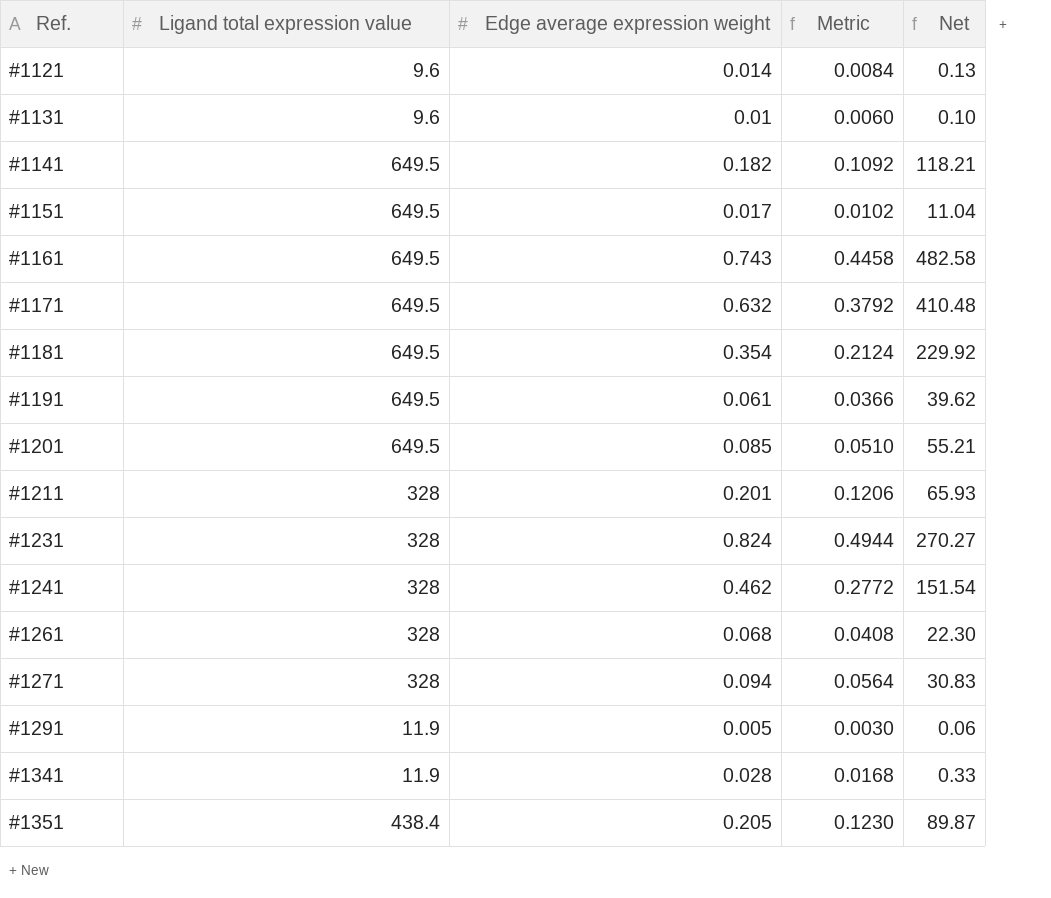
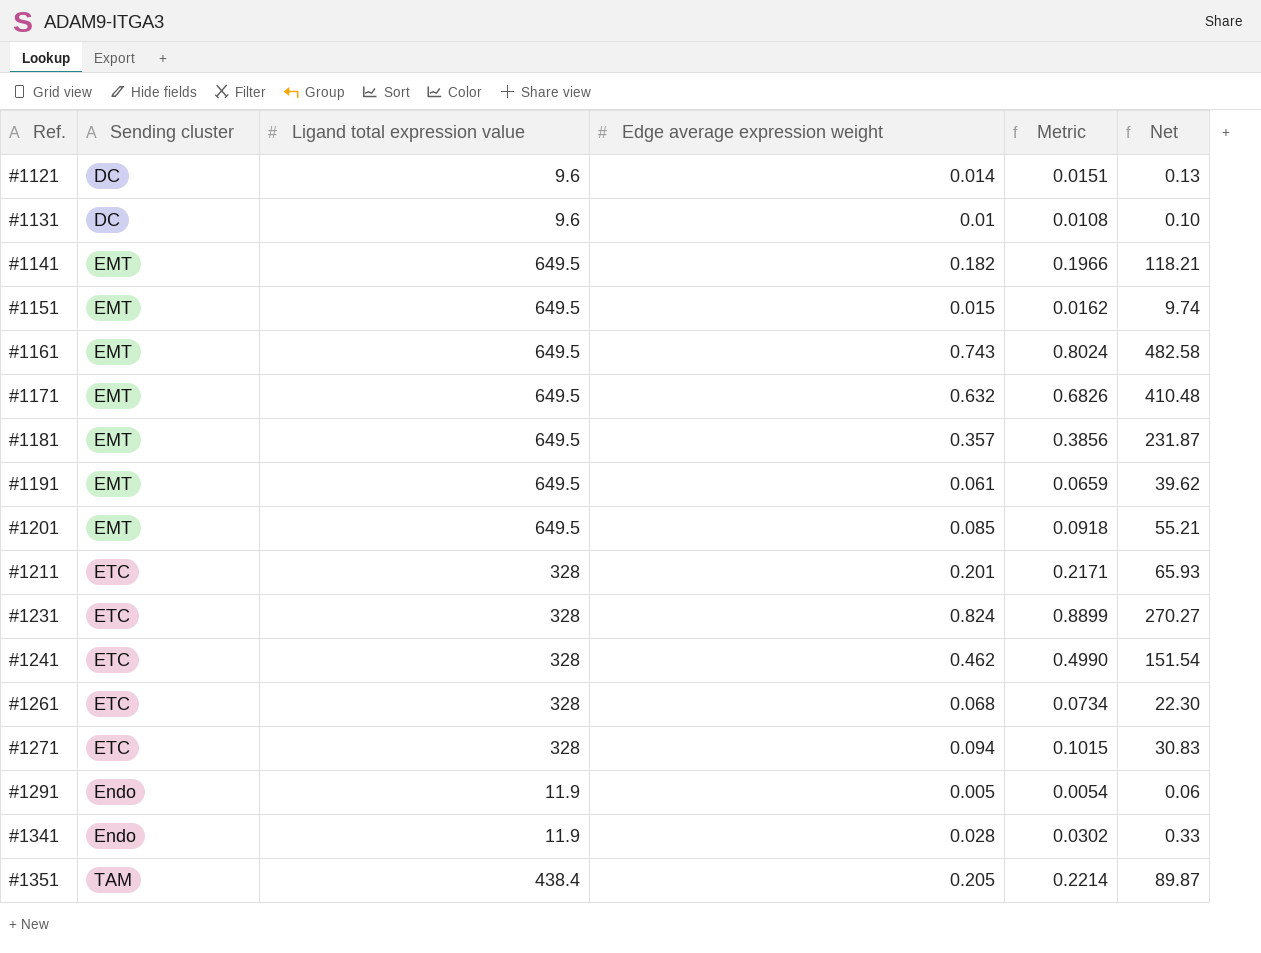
column Sending cluster | position: none -> 2
column Metric | formula: [Edge average expression weight] * 0.6 -> [Edge average expression weight] * 1.08
#1151 | Edge average expression weight: 0.017 -> 0.015
#1151 | Net: 11.04 -> 9.74
#1181 | Edge average expression weight: 0.354 -> 0.357
#1181 | Net: 229.92 -> 231.87

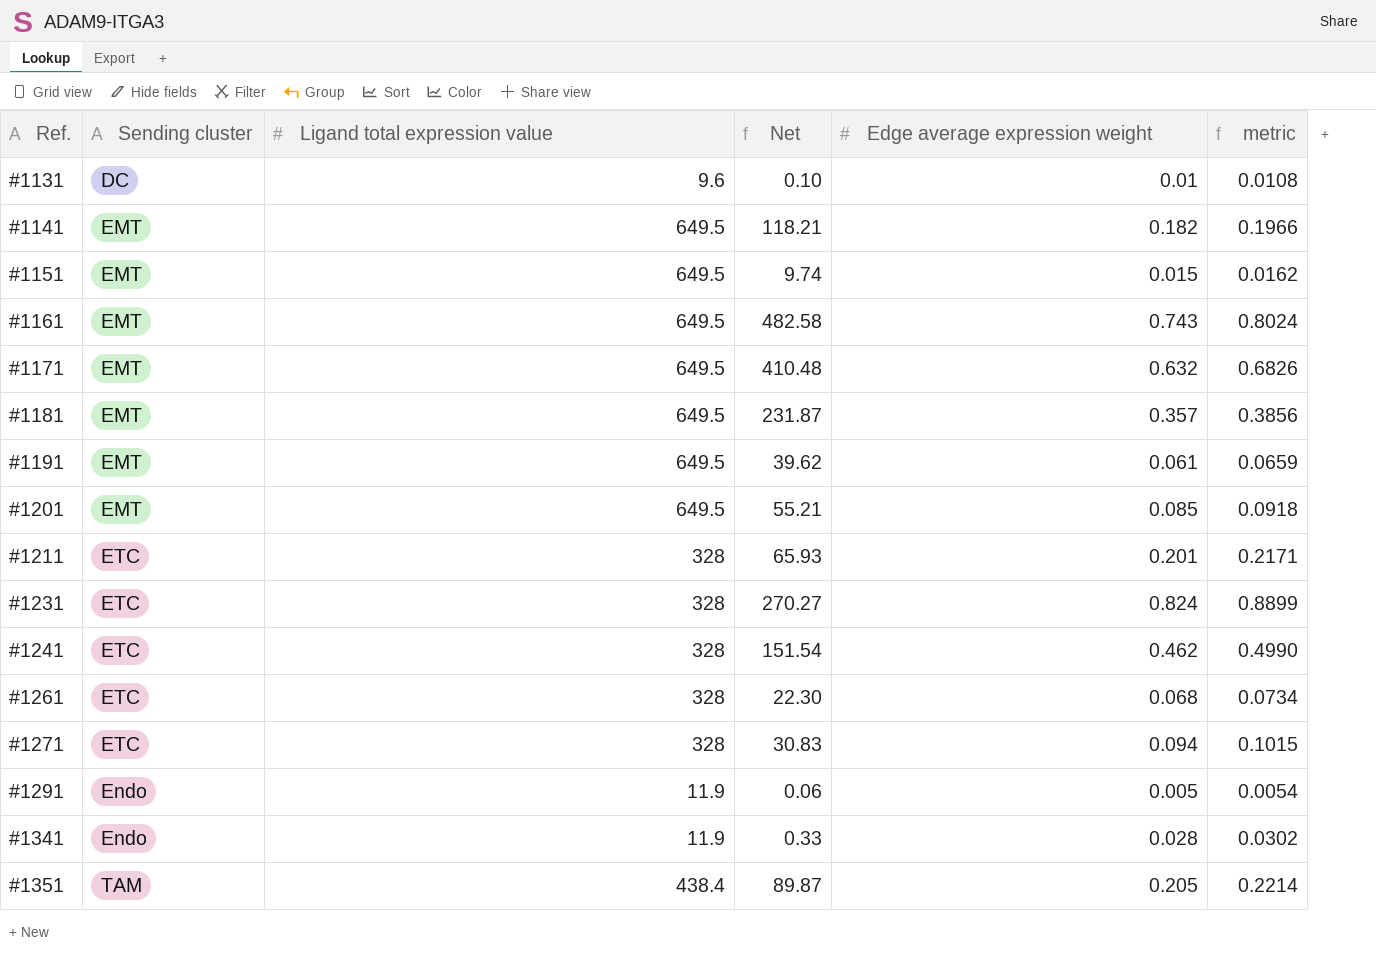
column Net | position: 6 -> 4
column name: Metric -> metric
row #1121: DC | 9.6 | 0.014 | 0.0151 | 0.13 -> none

